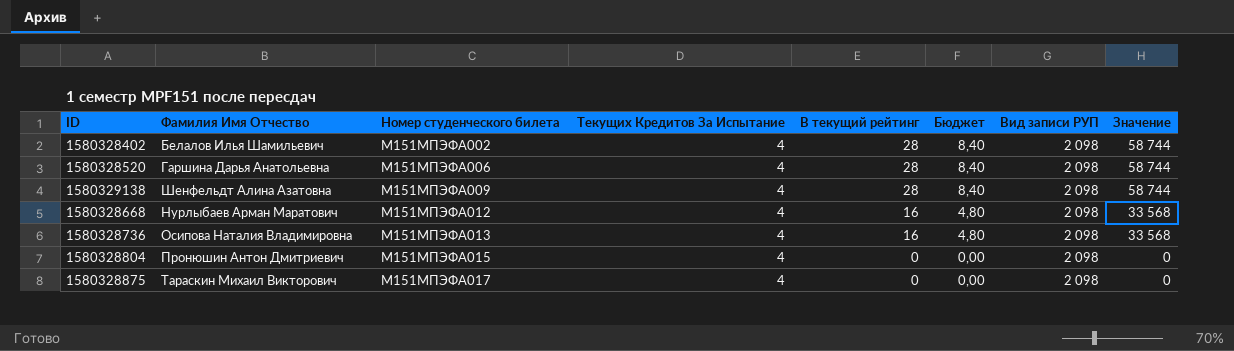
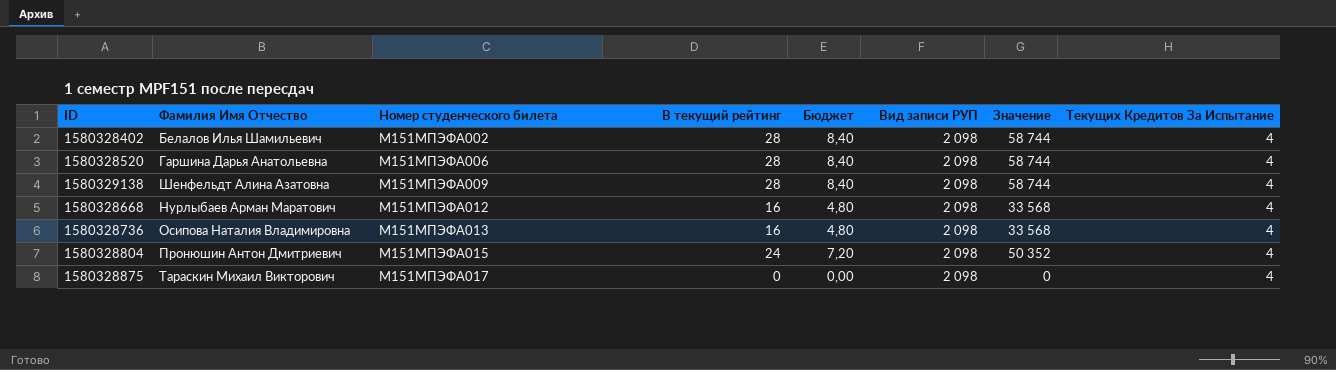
column Текущих Кредитов За Испытание | position: 4 -> 8
1580328804 | В текущий рейтинг: 0 -> 24
1580328804 | Бюджет: 0,00 -> 7,20
1580328804 | Значение: 0 -> 50 352

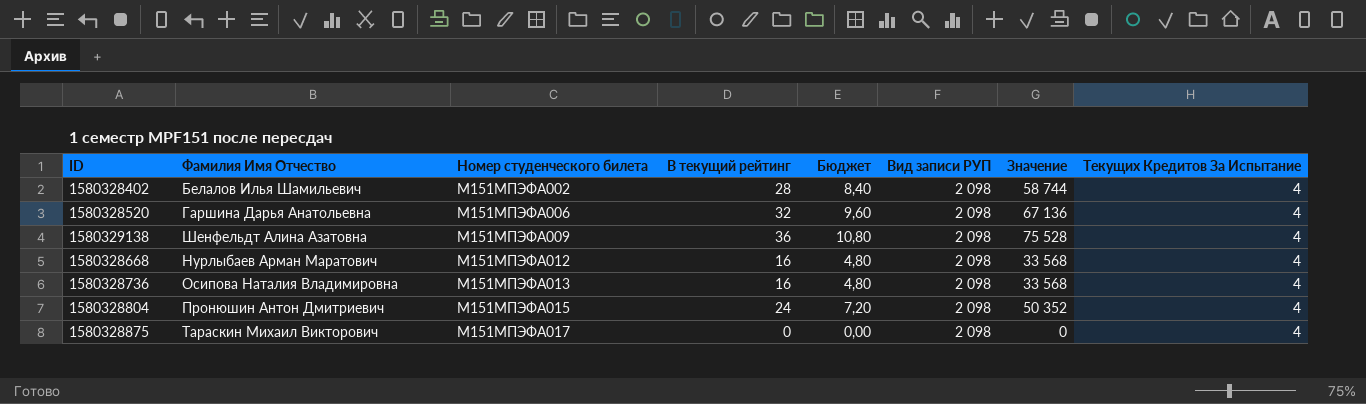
1580328520 | В текущий рейтинг: 28 -> 32
1580328520 | Бюджет: 8,40 -> 9,60
1580328520 | Значение: 58 744 -> 67 136
1580329138 | В текущий рейтинг: 28 -> 36
1580329138 | Бюджет: 8,40 -> 10,80
1580329138 | Значение: 58 744 -> 75 528

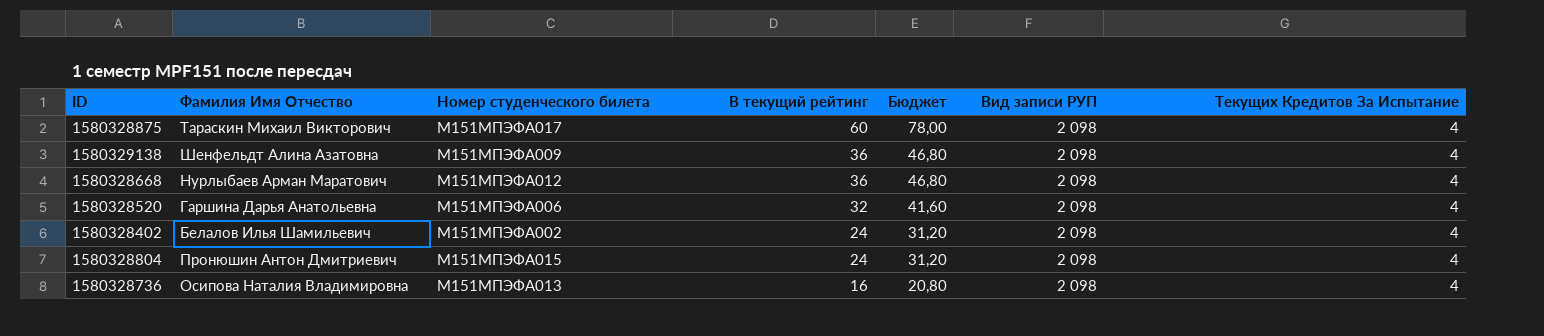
row order: Номер студенческого билета ascending -> В текущий рейтинг descending
column Значение | formula: [В текущий рейтинг] * [Вид записи РУП] -> none
column Бюджет | formula: [В текущий рейтинг] * 0,3 -> [В текущий рейтинг] * 1,3
1580328875 | В текущий рейтинг: 0 -> 60
1580328668 | В текущий рейтинг: 16 -> 36
1580328402 | В текущий рейтинг: 28 -> 24

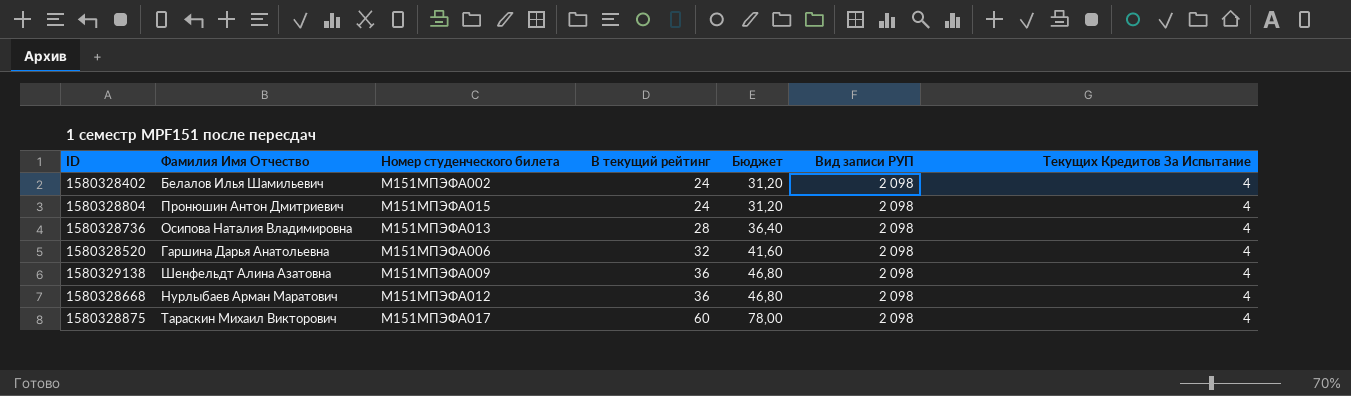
row order: В текущий рейтинг descending -> В текущий рейтинг ascending
1580328736 | В текущий рейтинг: 16 -> 28
1580328736 | Бюджет: 20,80 -> 36,40

